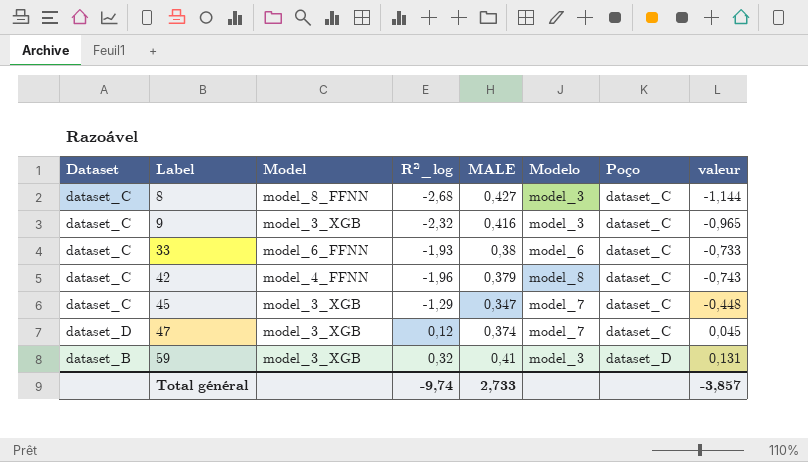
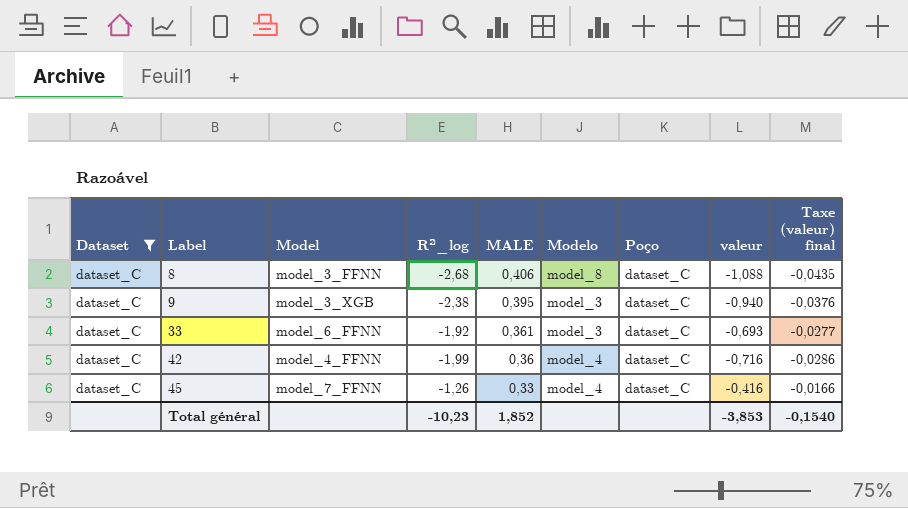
filter: none -> Dataset = dataset_C
column Taxe (valeur) final | formula: none -> [valeur] * 0,04
8 | Model: model_8_FFNN -> model_3_FFNN
8 | MALE: 0,427 -> 0,406
8 | Modelo: model_3 -> model_8
8 | valeur: -1,144 -> -1,088
9 | R²_log: -2,32 -> -2,38
9 | MALE: 0,416 -> 0,395
9 | valeur: -0,965 -> -0,940
33 | R²_log: -1,93 -> -1,92
33 | MALE: 0,38 -> 0,361
33 | Modelo: model_6 -> model_3
33 | valeur: -0,733 -> -0,693
42 | R²_log: -1,96 -> -1,99
42 | MALE: 0,379 -> 0,36
42 | Modelo: model_8 -> model_4
42 | valeur: -0,743 -> -0,716
45 | Model: model_3_XGB -> model_7_FFNN
45 | R²_log: -1,29 -> -1,26
45 | MALE: 0,347 -> 0,33
45 | Modelo: model_7 -> model_4
45 | valeur: -0,448 -> -0,416
Total général | R²_log: -9,74 -> -10,23
Total général | MALE: 2,733 -> 1,852
Total général | valeur: -3,857 -> -3,853

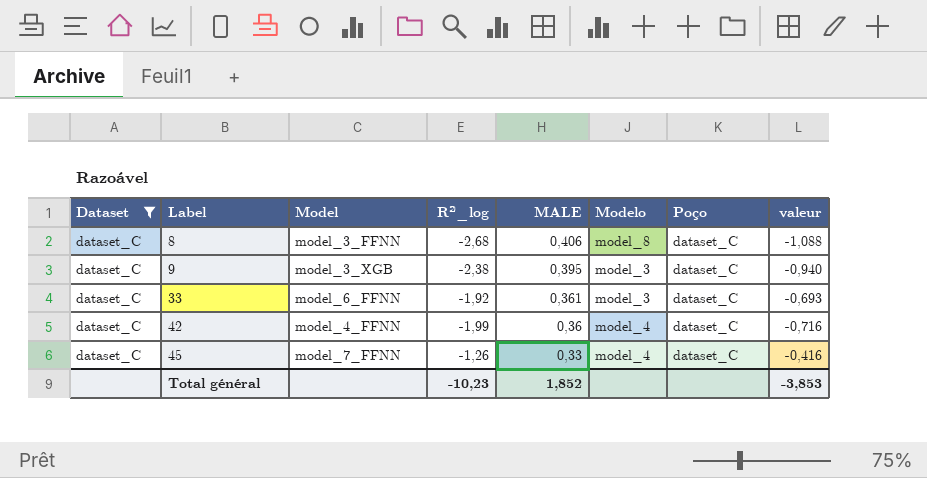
column Taxe (valeur) final | formula: [valeur] * 0,04 -> none

